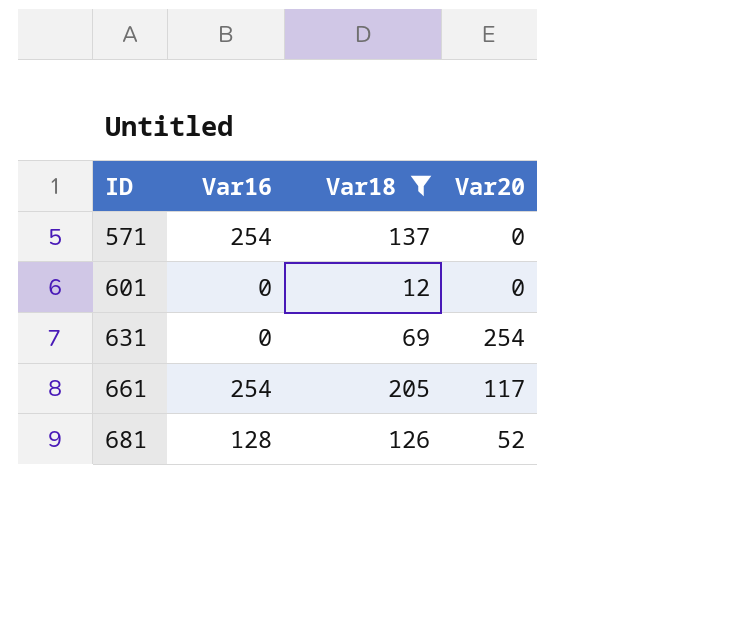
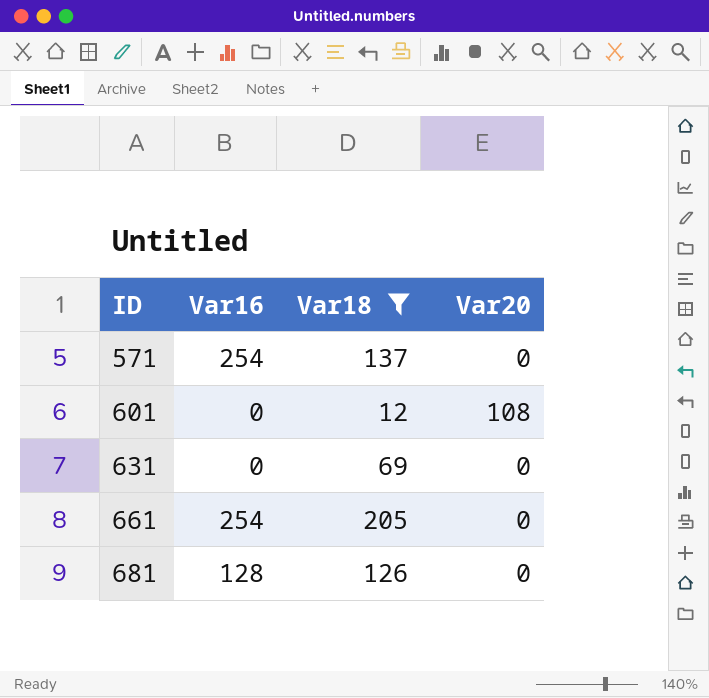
601 | Var20: 0 -> 108
631 | Var20: 254 -> 0
661 | Var20: 117 -> 0
681 | Var20: 52 -> 0

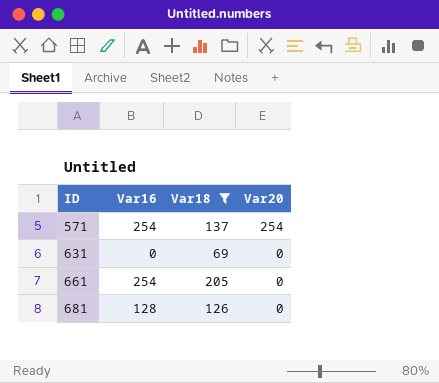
row 601: 0 | 12 | 108 -> none
571 | Var20: 0 -> 254

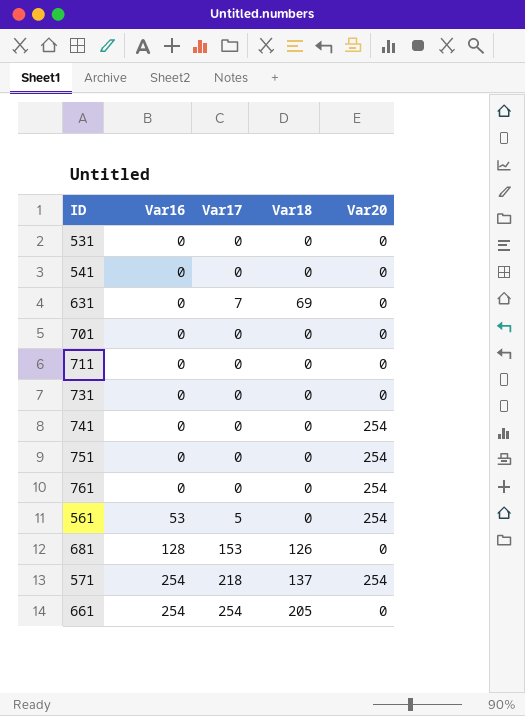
filter: Var18 != 0 -> none
row order: ID ascending -> Var16 ascending
column Var17 | position: none -> 3

